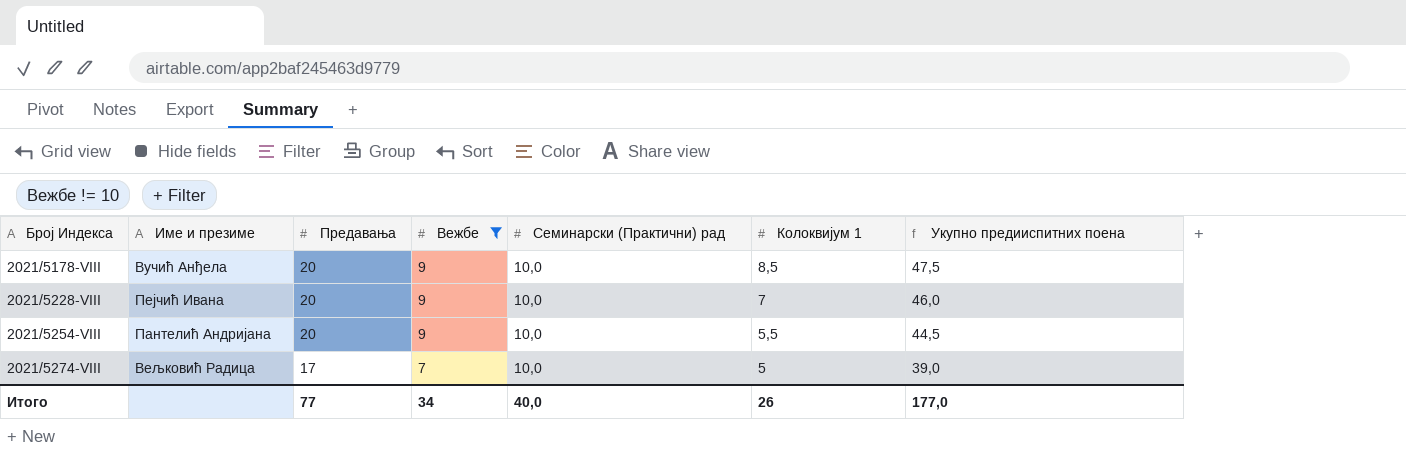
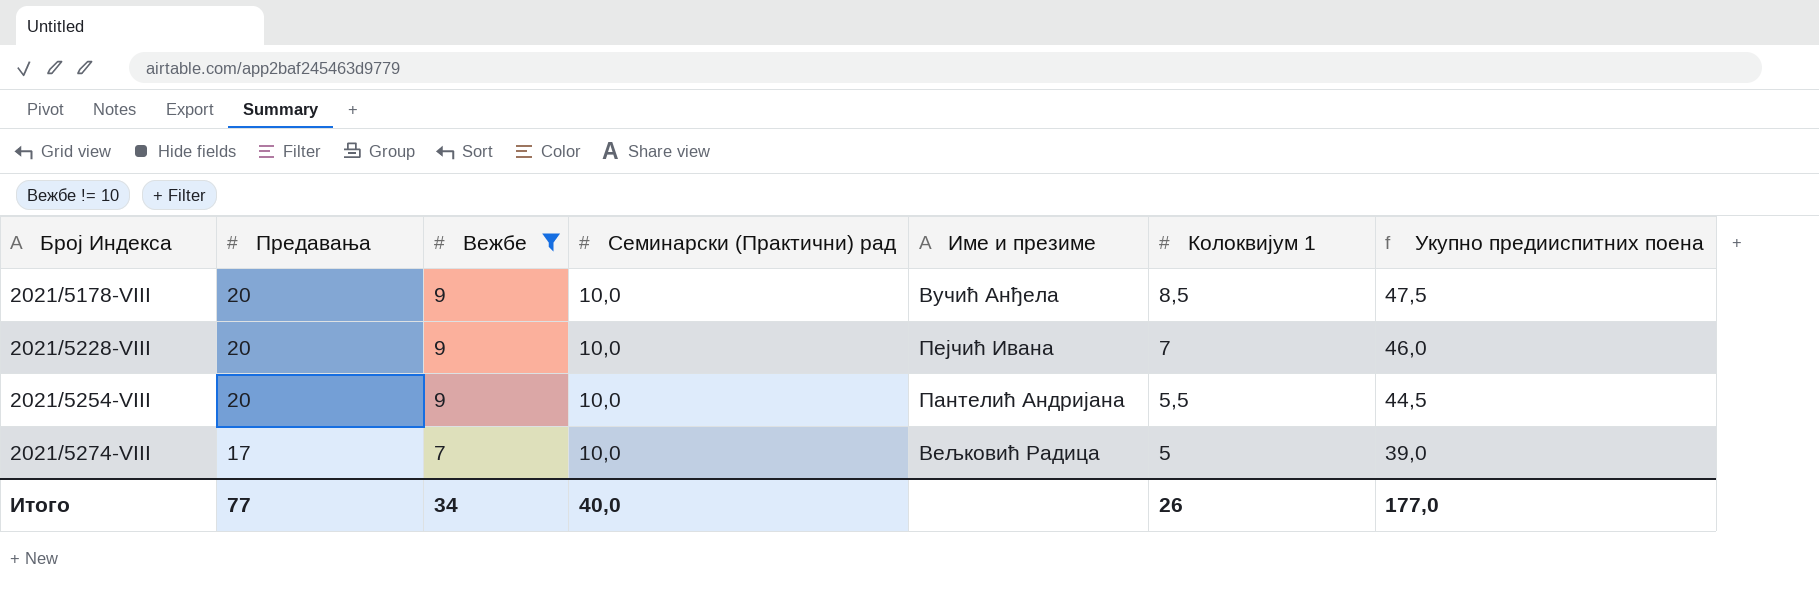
column Име и презиме | position: 2 -> 5

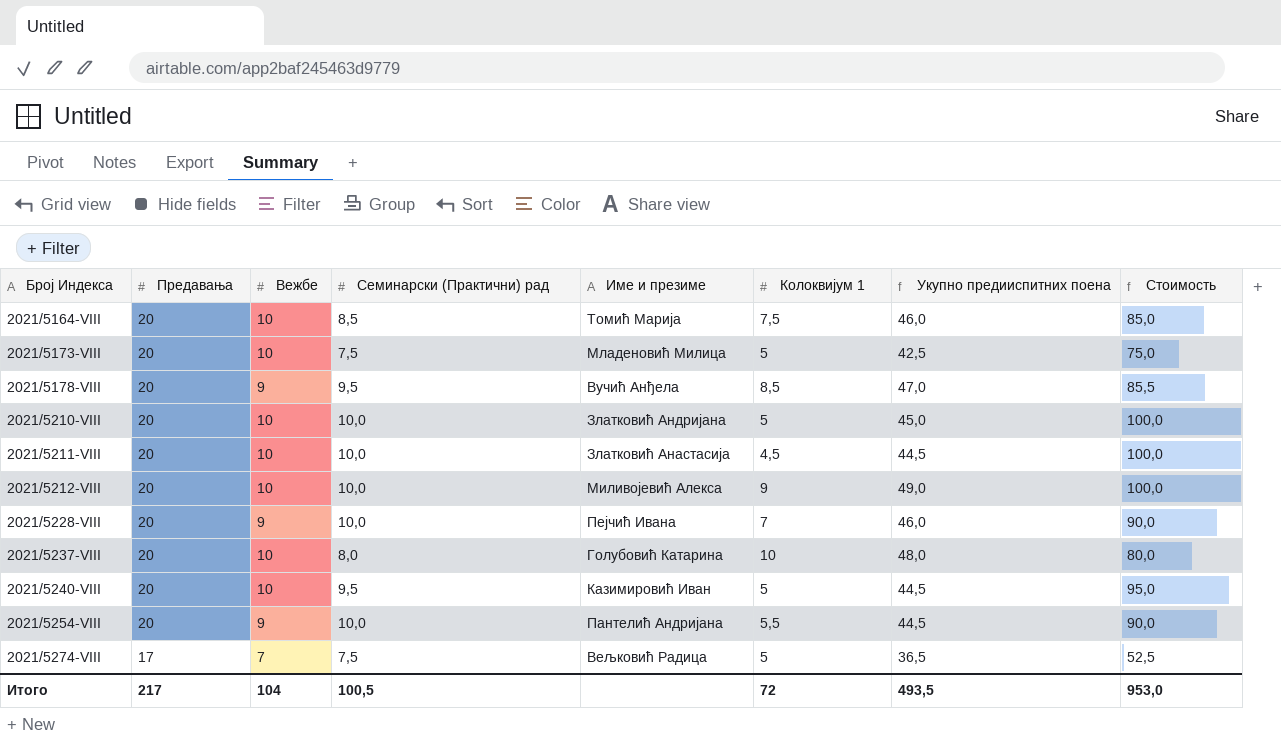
filter: Вежбе != 10 -> none
column Стоимость | formula: none -> [Вежбе] * [Семинарски (Практични) рад]
2021/5178-VIII | Семинарски (Практични) рад: 10,0 -> 9,5
2021/5178-VIII | Укупно предииспитних поена: 47,5 -> 47,0
2021/5274-VIII | Семинарски (Практични) рад: 10,0 -> 7,5
2021/5274-VIII | Укупно предииспитних поена: 39,0 -> 36,5
Итого | Предавања: 77 -> 217
Итого | Вежбе: 34 -> 104
Итого | Семинарски (Практични) рад: 40,0 -> 100,5
Итого | Колоквијум 1: 26 -> 72
Итого | Укупно предииспитних поена: 177,0 -> 493,5

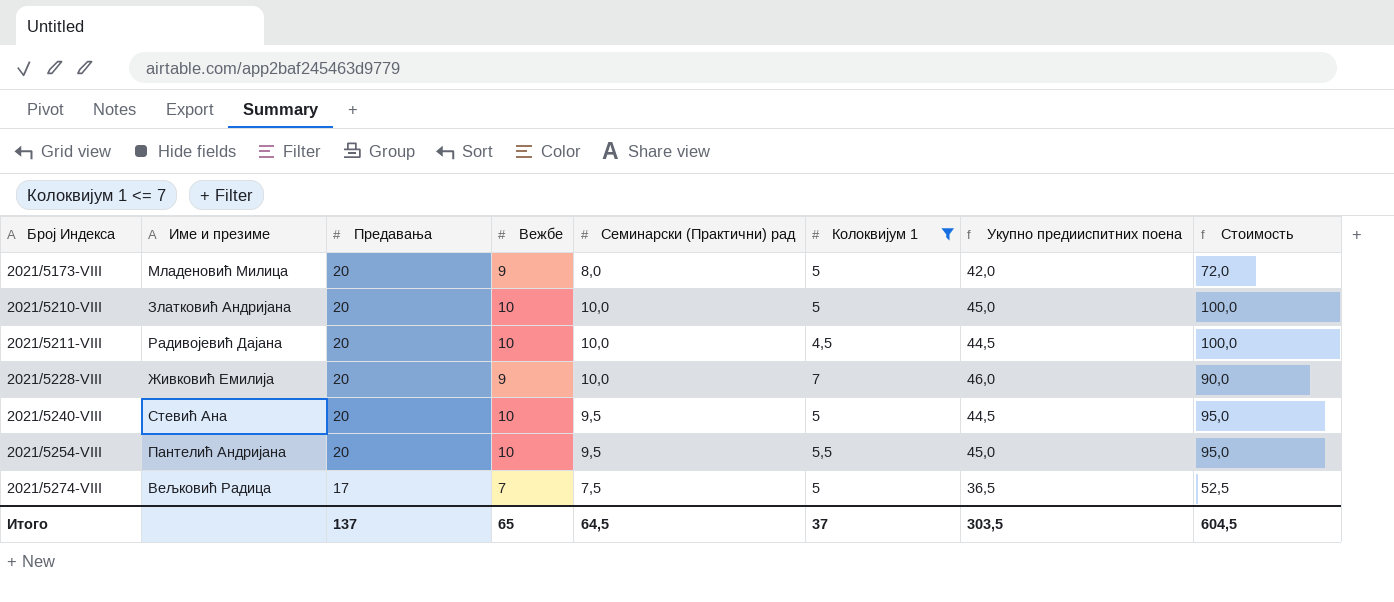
filter: none -> Колоквијум 1 <= 7
column Име и презиме | position: 5 -> 2
2021/5173-VIII | Вежбе: 10 -> 9
2021/5173-VIII | Семинарски (Практични) рад: 7,5 -> 8,0
2021/5173-VIII | Укупно предииспитних поена: 42,5 -> 42,0
2021/5173-VIII | Стоимость: 75,0 -> 72,0
2021/5211-VIII | Име и презиме: Златковић Анастасија -> Радивојевић Дајана
2021/5228-VIII | Име и презиме: Пејчић Ивана -> Живковић Емилија
2021/5240-VIII | Име и презиме: Казимировић Иван -> Стевић Ана
2021/5254-VIII | Вежбе: 9 -> 10
2021/5254-VIII | Семинарски (Практични) рад: 10,0 -> 9,5
2021/5254-VIII | Укупно предииспитних поена: 44,5 -> 45,0
2021/5254-VIII | Стоимость: 90,0 -> 95,0
Итого | Предавања: 217 -> 137
Итого | Вежбе: 104 -> 65
Итого | Семинарски (Практични) рад: 100,5 -> 64,5
Итого | Колоквијум 1: 72 -> 37
Итого | Укупно предииспитних поена: 493,5 -> 303,5
Итого | Стоимость: 953,0 -> 604,5

